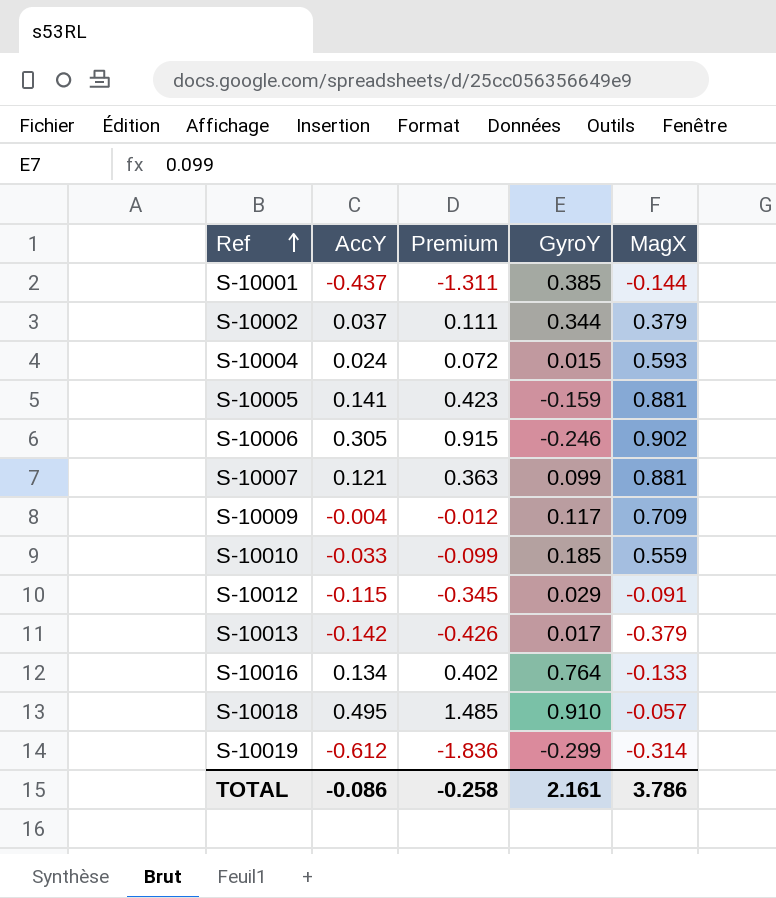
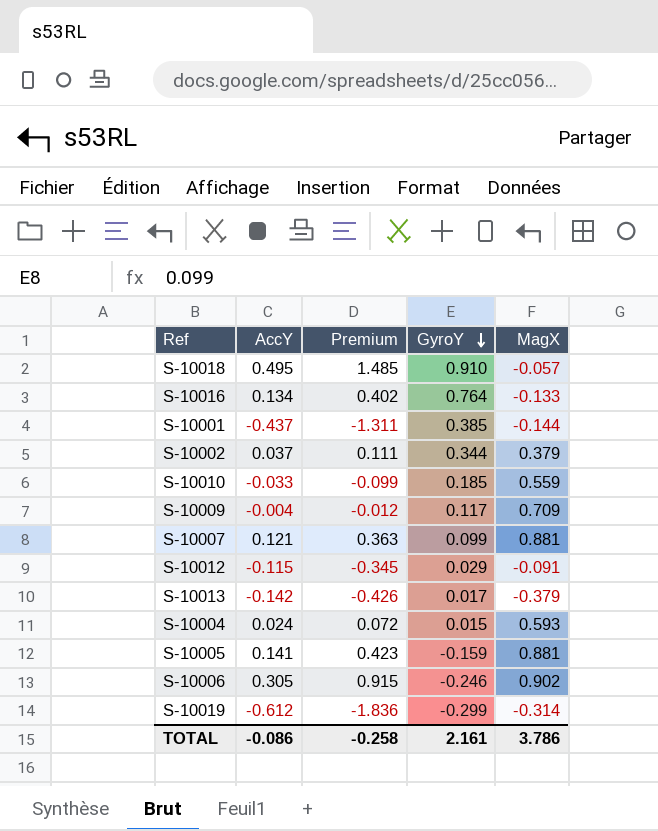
row order: Ref ascending -> GyroY descending

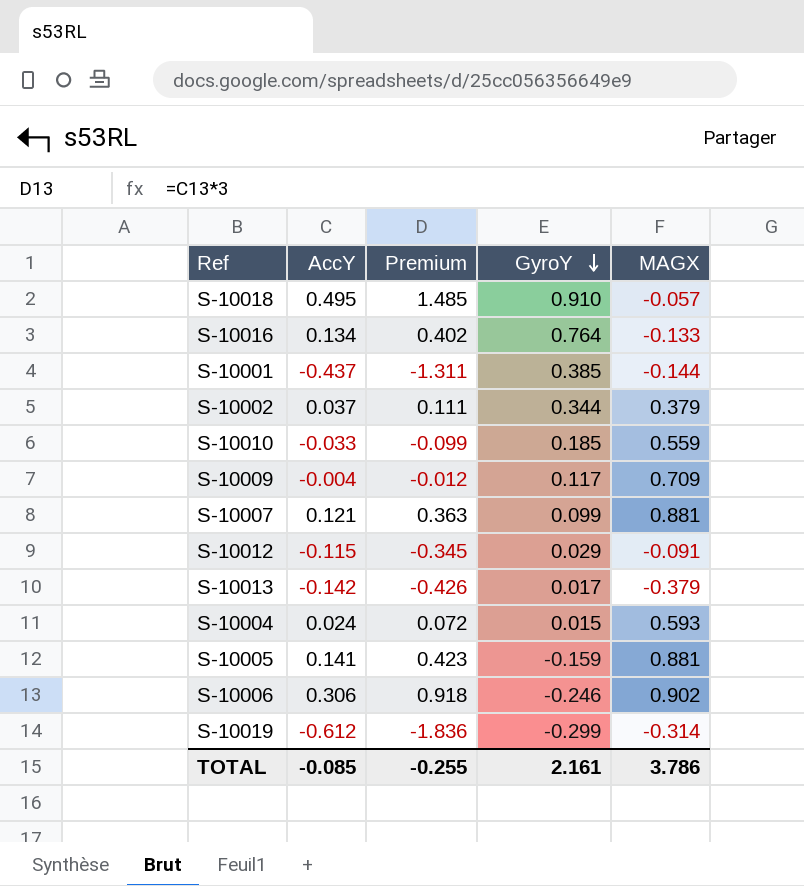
column name: MagX -> MAGX
S-10006 | AccY: 0.305 -> 0.306
S-10006 | Premium: 0.915 -> 0.918
TOTAL | AccY: -0.086 -> -0.085
TOTAL | Premium: -0.258 -> -0.255

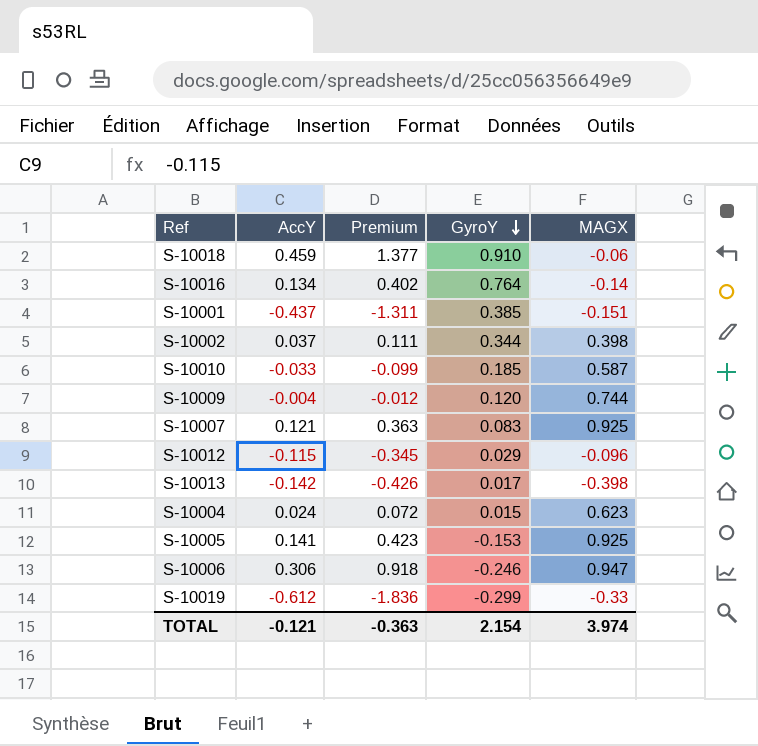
S-10018 | AccY: 0.495 -> 0.459
S-10018 | Premium: 1.485 -> 1.377
S-10018 | MAGX: -0.057 -> -0.06
S-10016 | MAGX: -0.133 -> -0.14
S-10001 | MAGX: -0.144 -> -0.151
S-10002 | MAGX: 0.379 -> 0.398
S-10010 | MAGX: 0.559 -> 0.587
S-10009 | GyroY: 0.117 -> 0.120
S-10009 | MAGX: 0.709 -> 0.744
S-10007 | GyroY: 0.099 -> 0.083
S-10007 | MAGX: 0.881 -> 0.925
S-10012 | MAGX: -0.091 -> -0.096
S-10013 | MAGX: -0.379 -> -0.398
S-10004 | MAGX: 0.593 -> 0.623
S-10005 | GyroY: -0.159 -> -0.153
S-10005 | MAGX: 0.881 -> 0.925
S-10006 | MAGX: 0.902 -> 0.947
S-10019 | MAGX: -0.314 -> -0.33
TOTAL | AccY: -0.085 -> -0.121
TOTAL | Premium: -0.255 -> -0.363
TOTAL | GyroY: 2.161 -> 2.154
TOTAL | MAGX: 3.786 -> 3.974

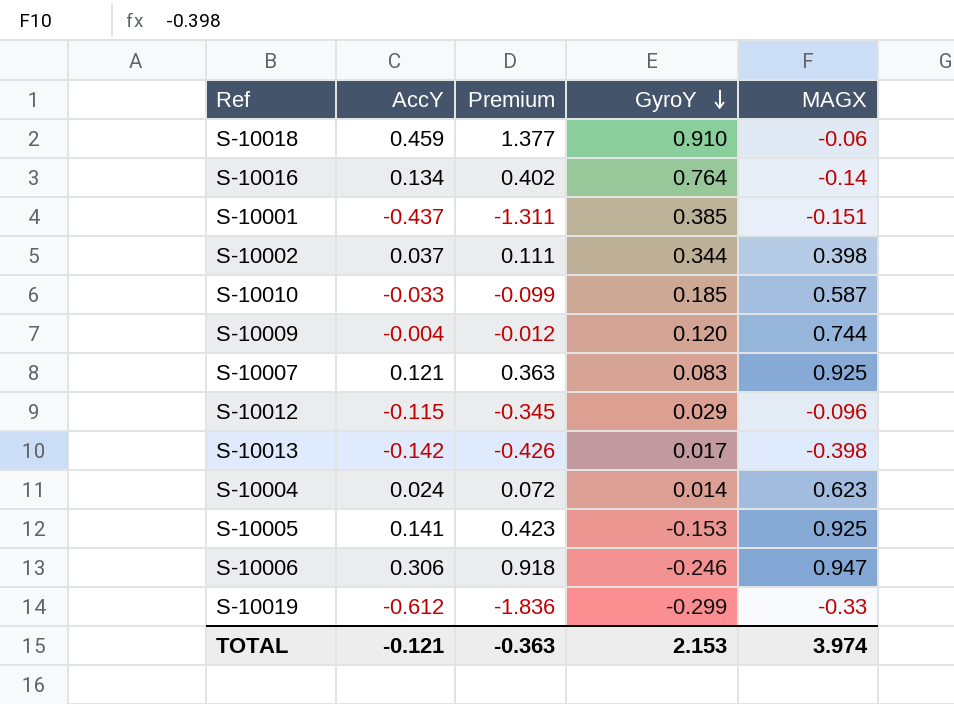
S-10004 | GyroY: 0.015 -> 0.014
TOTAL | GyroY: 2.154 -> 2.153

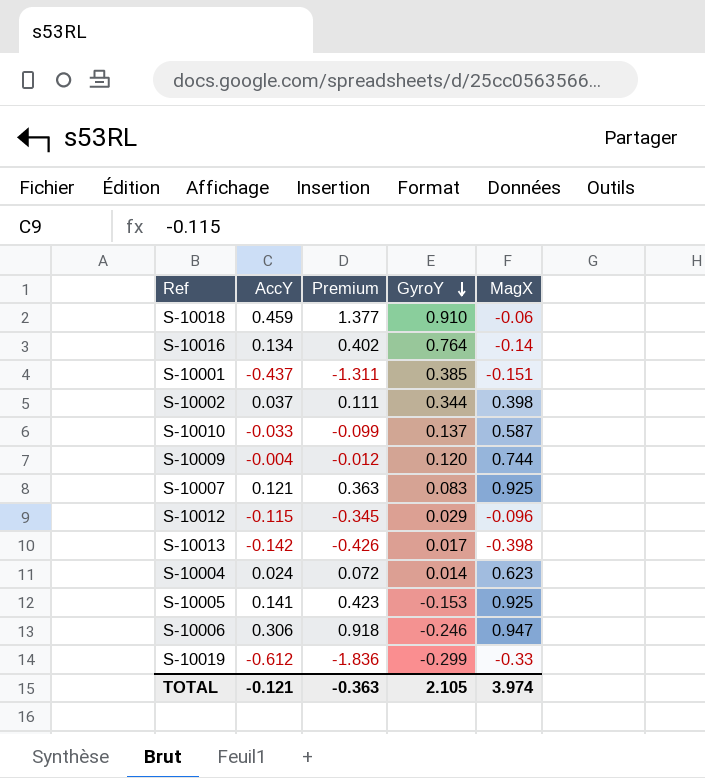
column name: MAGX -> MagX
S-10010 | GyroY: 0.185 -> 0.137
TOTAL | GyroY: 2.153 -> 2.105

